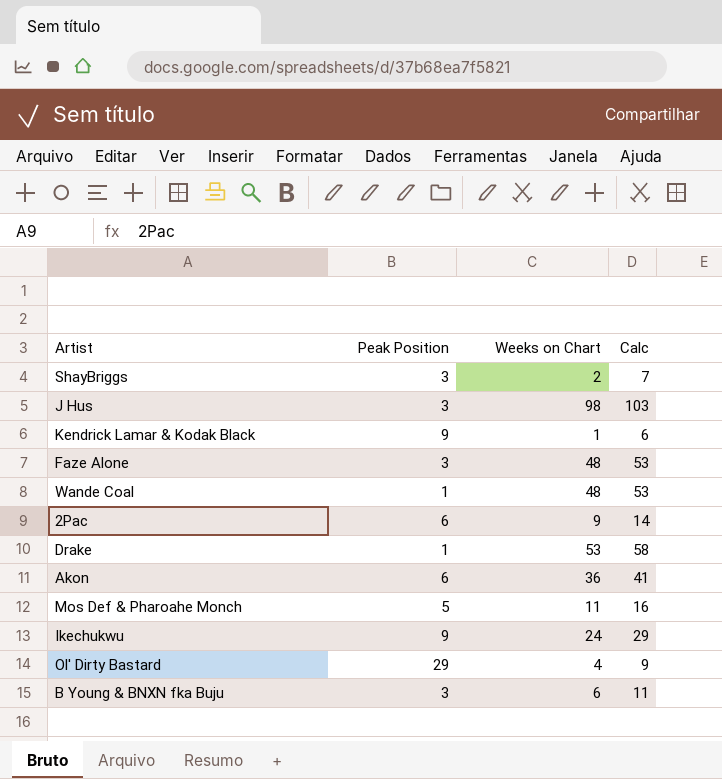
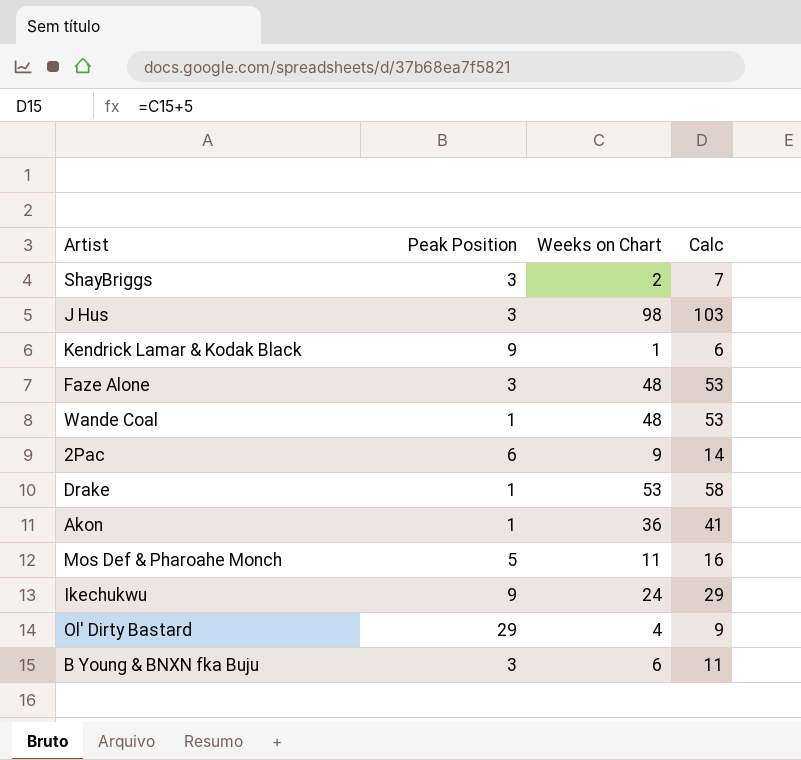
Akon | Peak Position: 6 -> 1

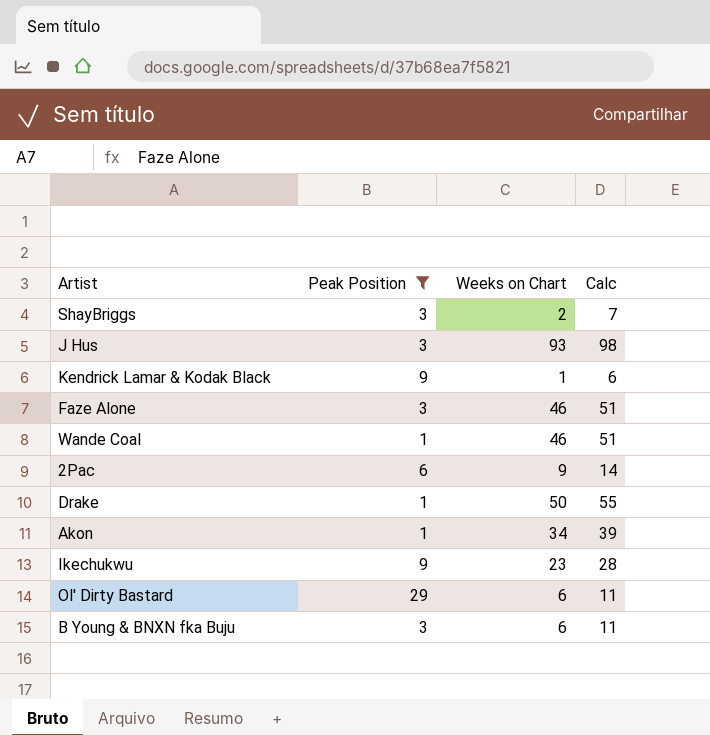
filter: none -> Peak Position != 5
J Hus | Weeks on Chart: 98 -> 93
J Hus | Calc: 103 -> 98
Faze Alone | Weeks on Chart: 48 -> 46
Faze Alone | Calc: 53 -> 51
Wande Coal | Weeks on Chart: 48 -> 46
Wande Coal | Calc: 53 -> 51
Drake | Weeks on Chart: 53 -> 50
Drake | Calc: 58 -> 55
Akon | Weeks on Chart: 36 -> 34
Akon | Calc: 41 -> 39
Ikechukwu | Weeks on Chart: 24 -> 23
Ikechukwu | Calc: 29 -> 28
Ol' Dirty Bastard | Weeks on Chart: 4 -> 6
Ol' Dirty Bastard | Calc: 9 -> 11

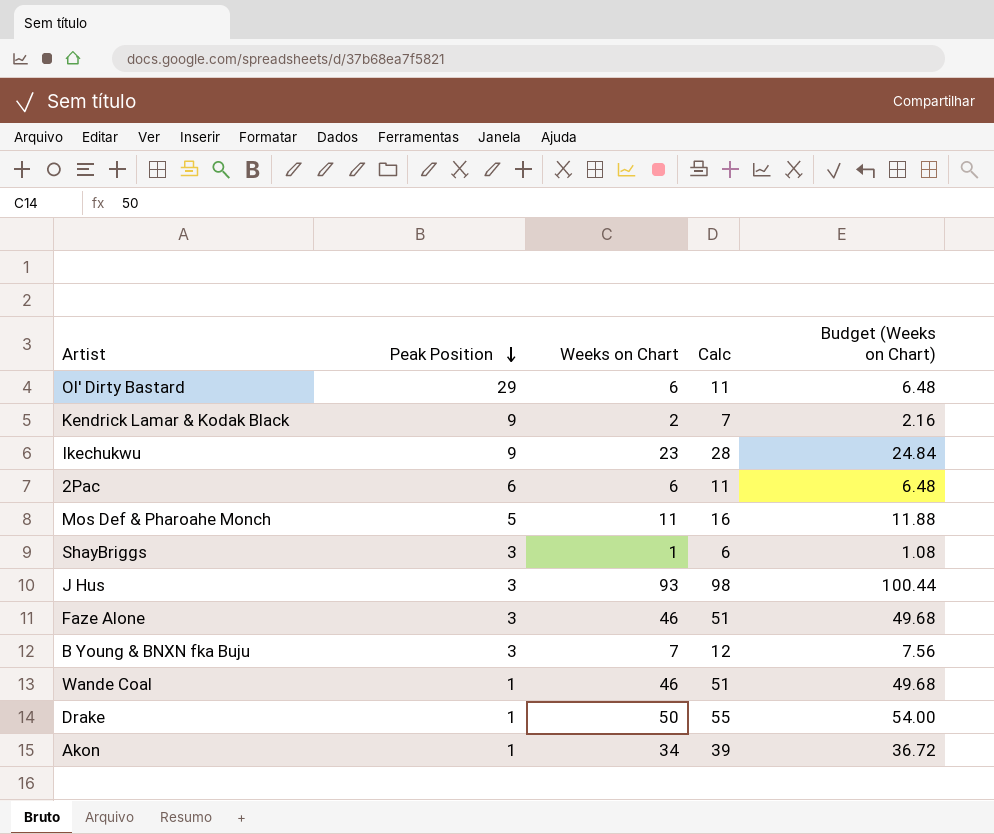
filter: Peak Position != 5 -> none
row order: none -> Peak Position descending
column Budget (Weeks on Chart) | formula: none -> [Weeks on Chart] * 1.08
Kendrick Lamar & Kodak Black | Weeks on Chart: 1 -> 2
Kendrick Lamar & Kodak Black | Calc: 6 -> 7
2Pac | Weeks on Chart: 9 -> 6
2Pac | Calc: 14 -> 11
ShayBriggs | Weeks on Chart: 2 -> 1
ShayBriggs | Calc: 7 -> 6
B Young & BNXN fka Buju | Weeks on Chart: 6 -> 7
B Young & BNXN fka Buju | Calc: 11 -> 12

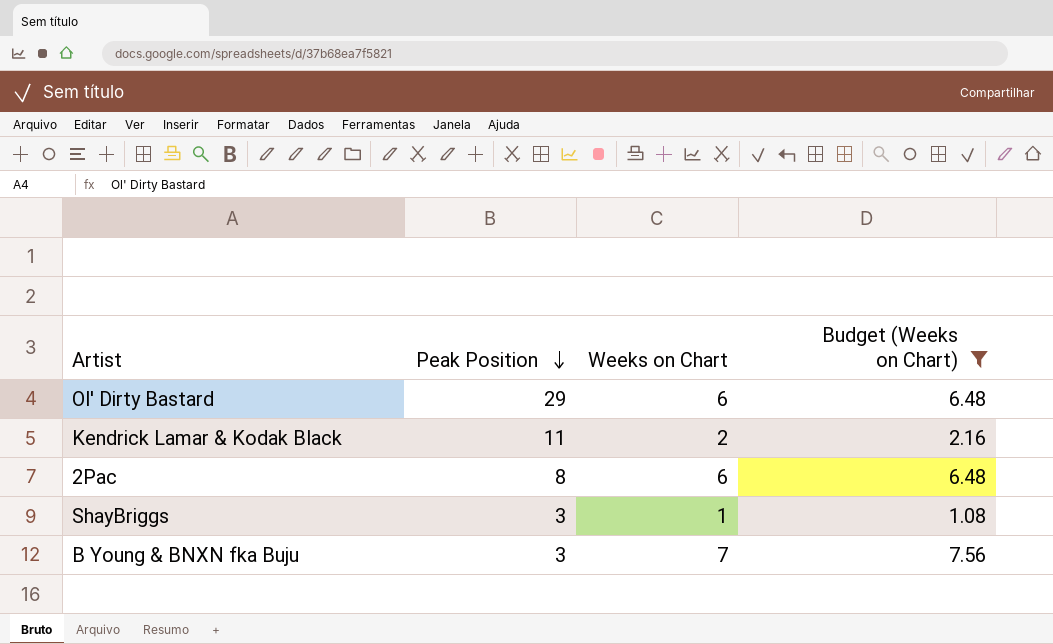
filter: none -> Budget (Weeks on Chart) <= 7.56
column Calc | formula: [Weeks on Chart] + 5 -> none
Kendrick Lamar & Kodak Black | Peak Position: 9 -> 11
2Pac | Peak Position: 6 -> 8

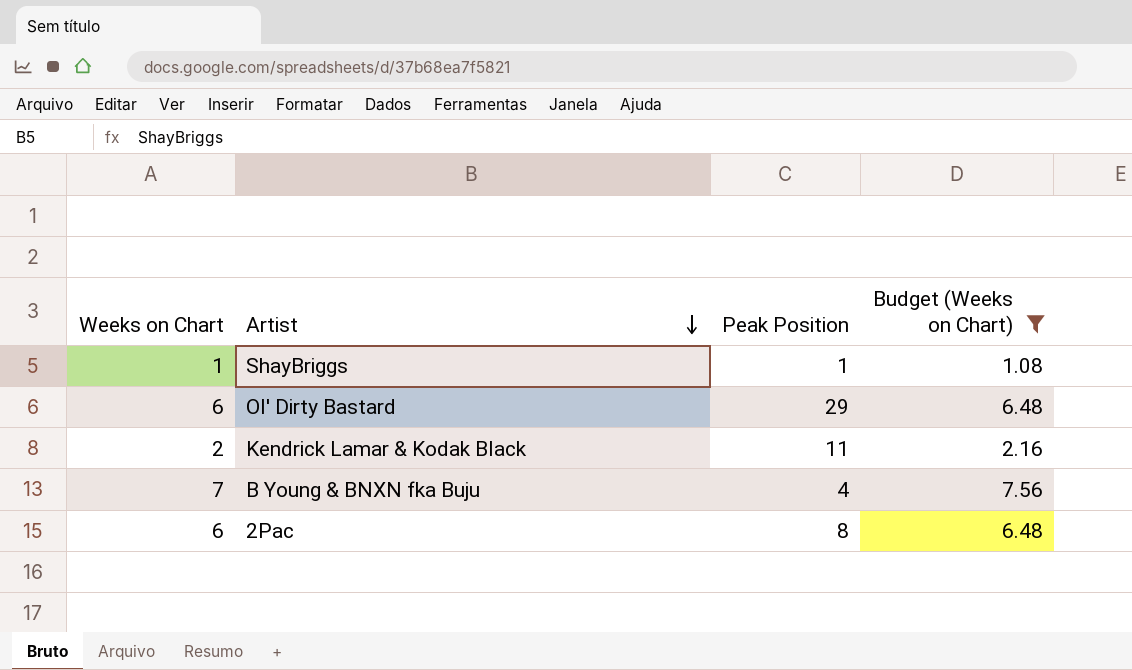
row order: Peak Position descending -> Artist descending
column Weeks on Chart | position: 3 -> 1
ShayBriggs | Peak Position: 3 -> 1
B Young & BNXN fka Buju | Peak Position: 3 -> 4

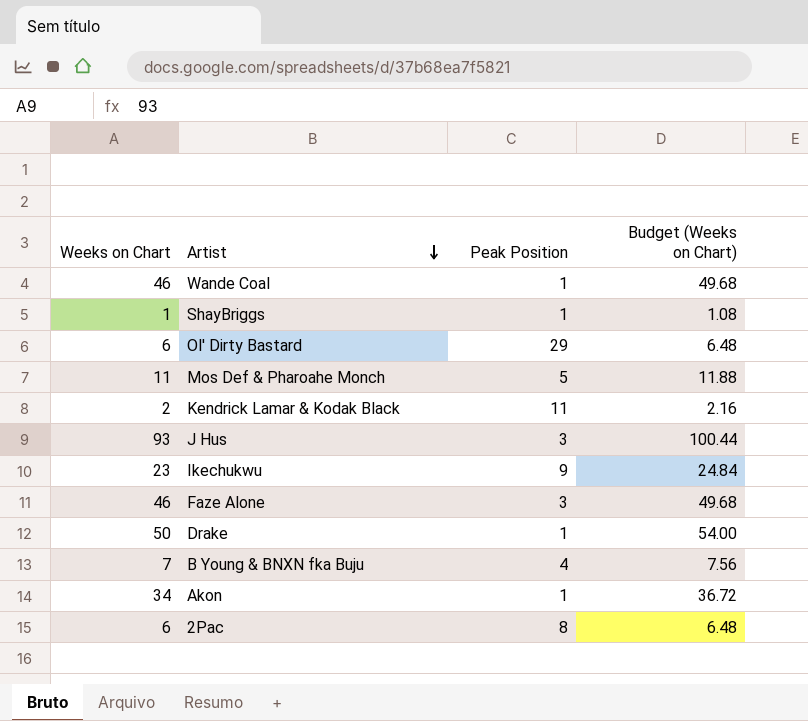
filter: Budget (Weeks on Chart) <= 7.56 -> none

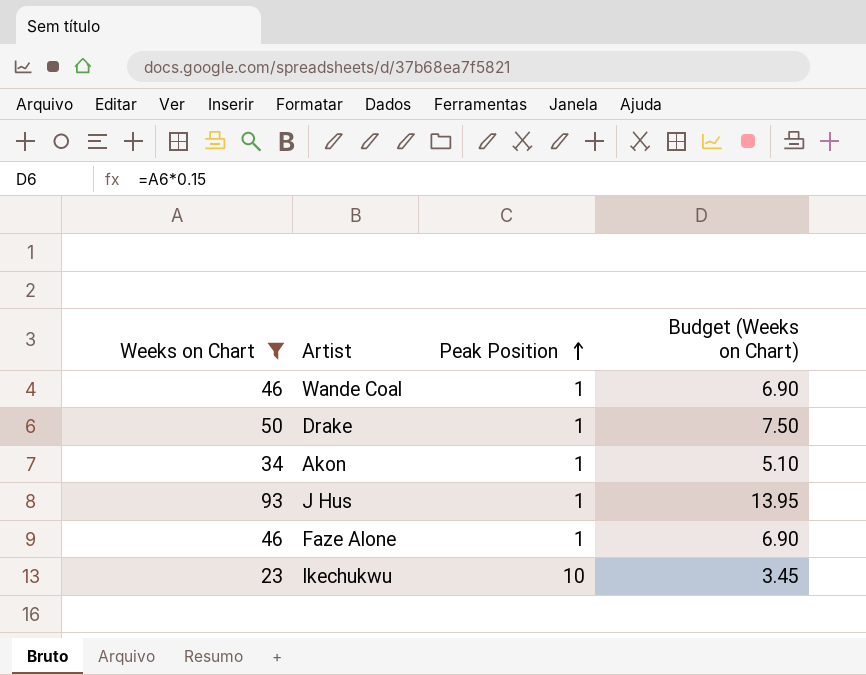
filter: none -> Weeks on Chart >= 23
row order: Artist descending -> Peak Position ascending
column Budget (Weeks on Chart) | formula: [Weeks on Chart] * 1.08 -> [Weeks on Chart] * 0.15
J Hus | Peak Position: 3 -> 1
Faze Alone | Peak Position: 3 -> 1
Ikechukwu | Peak Position: 9 -> 10

